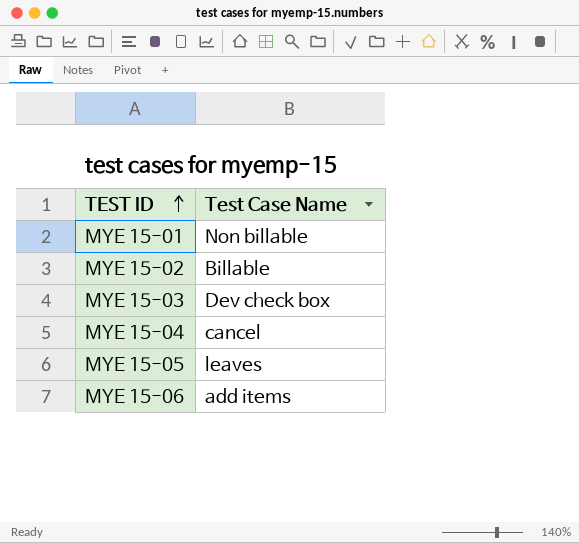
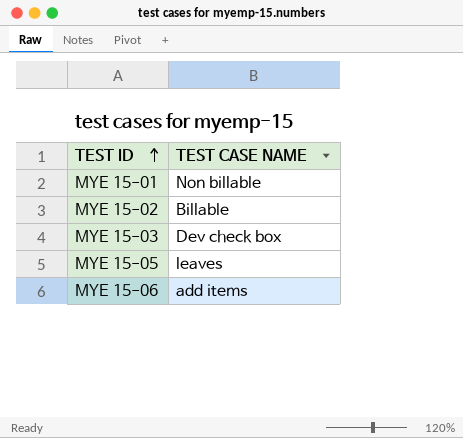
column name: Test Case Name -> TEST CASE NAME
row MYE 15-04: cancel -> none

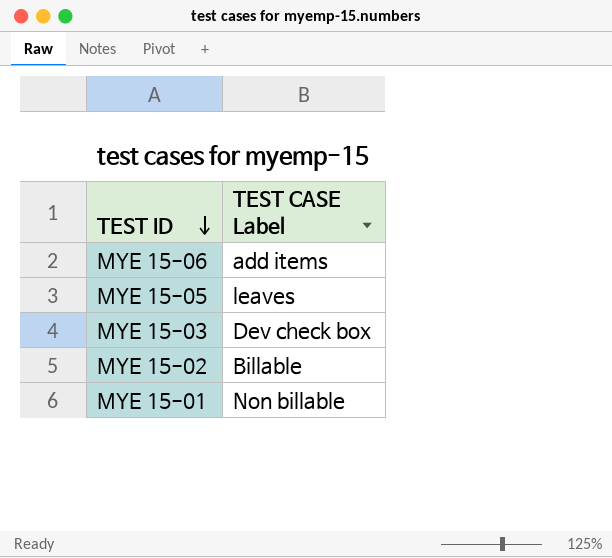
row order: TEST ID ascending -> TEST ID descending
column name: TEST CASE NAME -> TEST CASE Label

